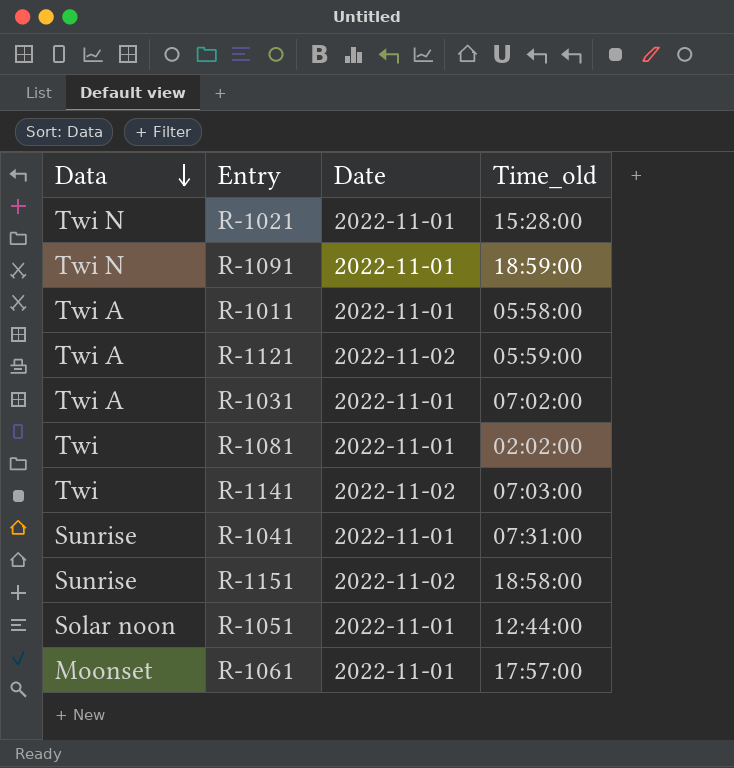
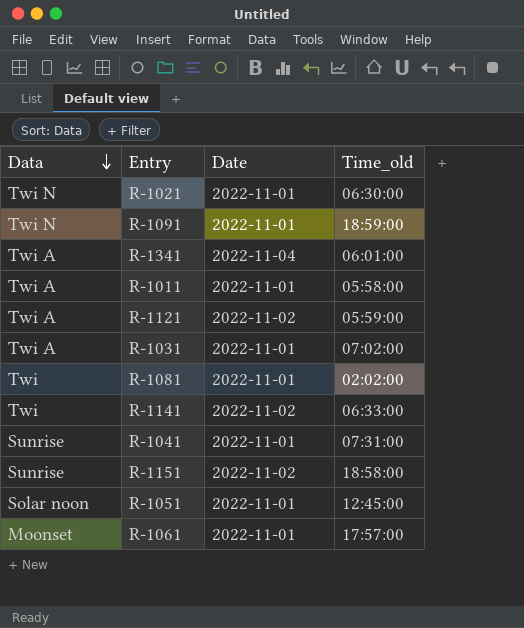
R-1021 | Time_old: 15:28:00 -> 06:30:00
row R-1341: none -> Twi A | 2022-11-04 | 06:01:00
R-1141 | Time_old: 07:03:00 -> 06:33:00
R-1051 | Time_old: 12:44:00 -> 12:45:00

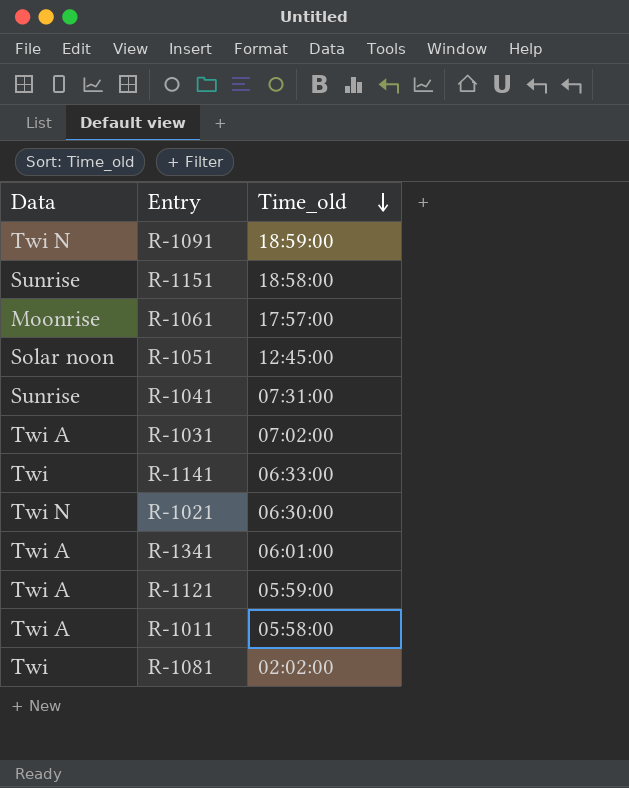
row order: Data descending -> Time_old descending
column Date | position: 3 -> none
R-1061 | Data: Moonset -> Moonrise

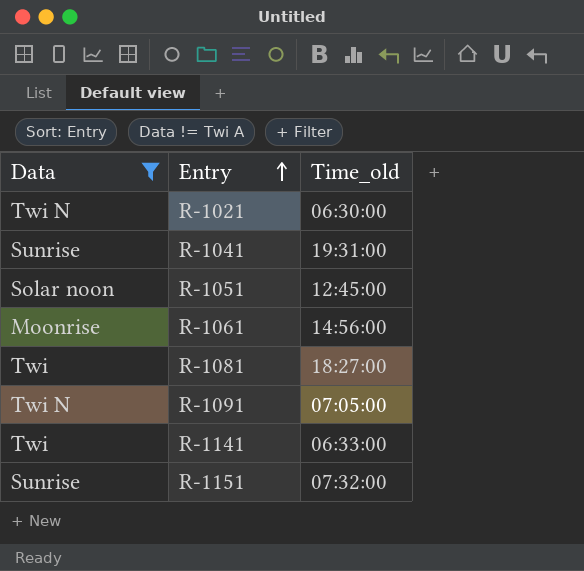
filter: none -> Data != Twi A
row order: Time_old descending -> Entry ascending
R-1041 | Time_old: 07:31:00 -> 19:31:00
R-1061 | Time_old: 17:57:00 -> 14:56:00
R-1081 | Time_old: 02:02:00 -> 18:27:00
R-1091 | Time_old: 18:59:00 -> 07:05:00
R-1151 | Time_old: 18:58:00 -> 07:32:00

